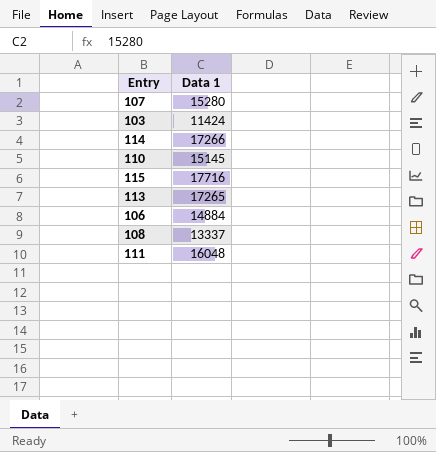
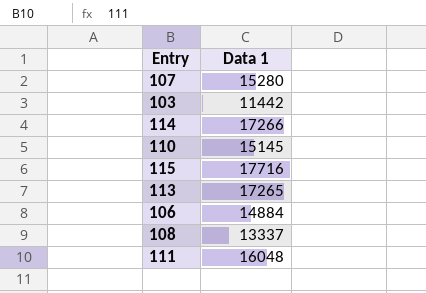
103 | Data 1: 11424 -> 11442

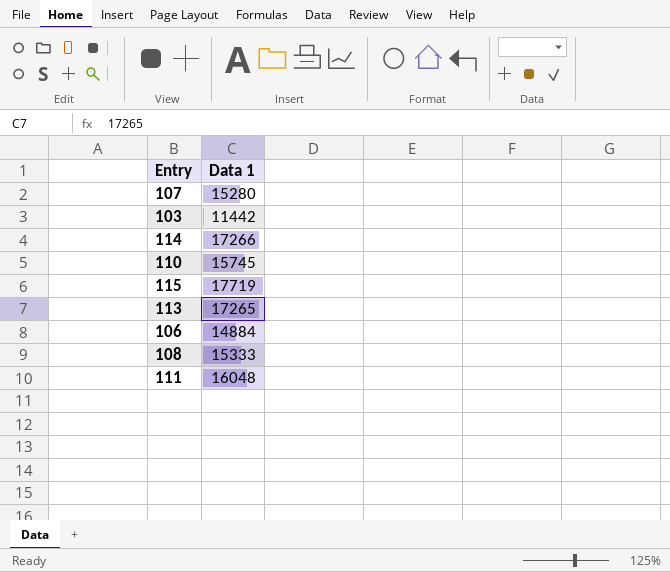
110 | Data 1: 15145 -> 15745
115 | Data 1: 17716 -> 17719
108 | Data 1: 13337 -> 15333

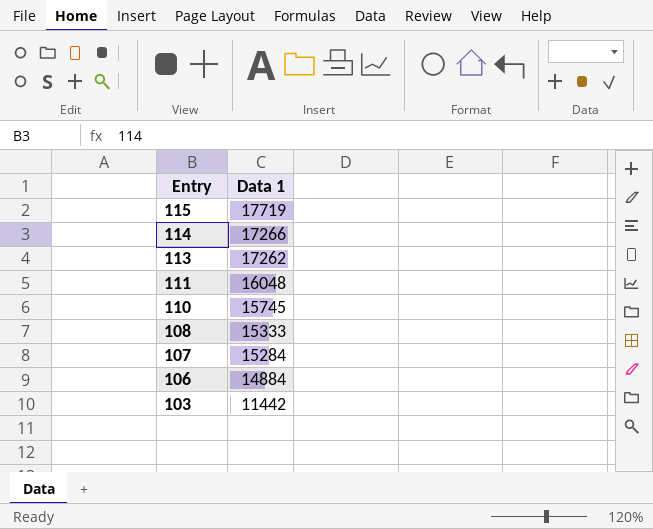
row order: none -> Entry descending
113 | Data 1: 17265 -> 17262
107 | Data 1: 15280 -> 15284

